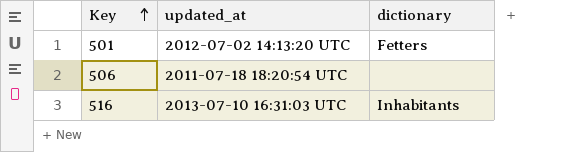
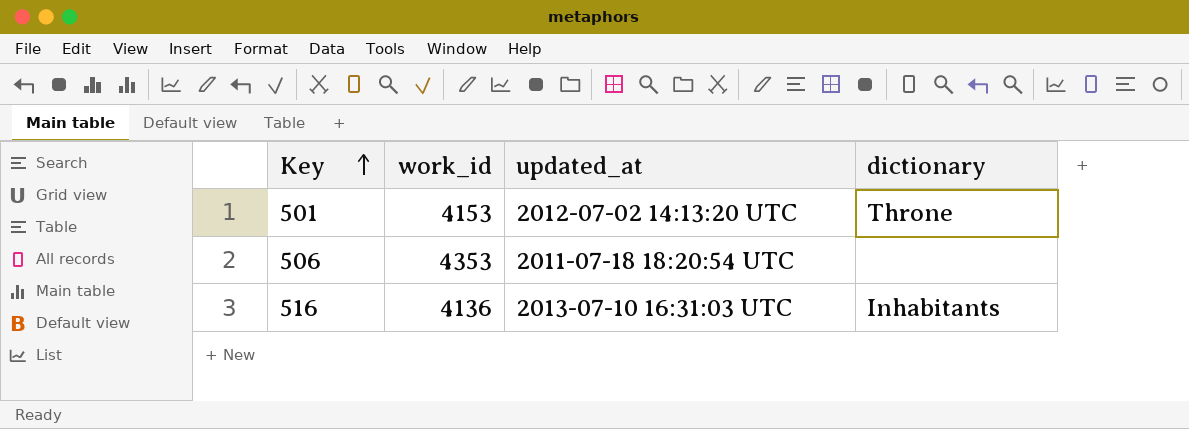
column work_id | position: none -> 2
501 | dictionary: Fetters -> Throne

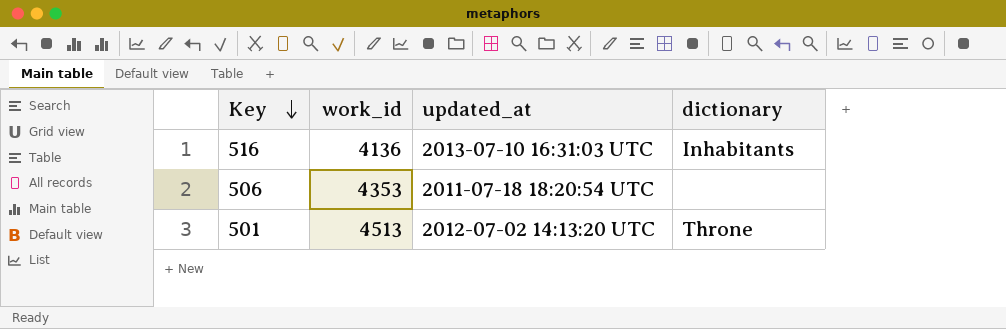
row order: Key ascending -> Key descending
501 | work_id: 4153 -> 4513

